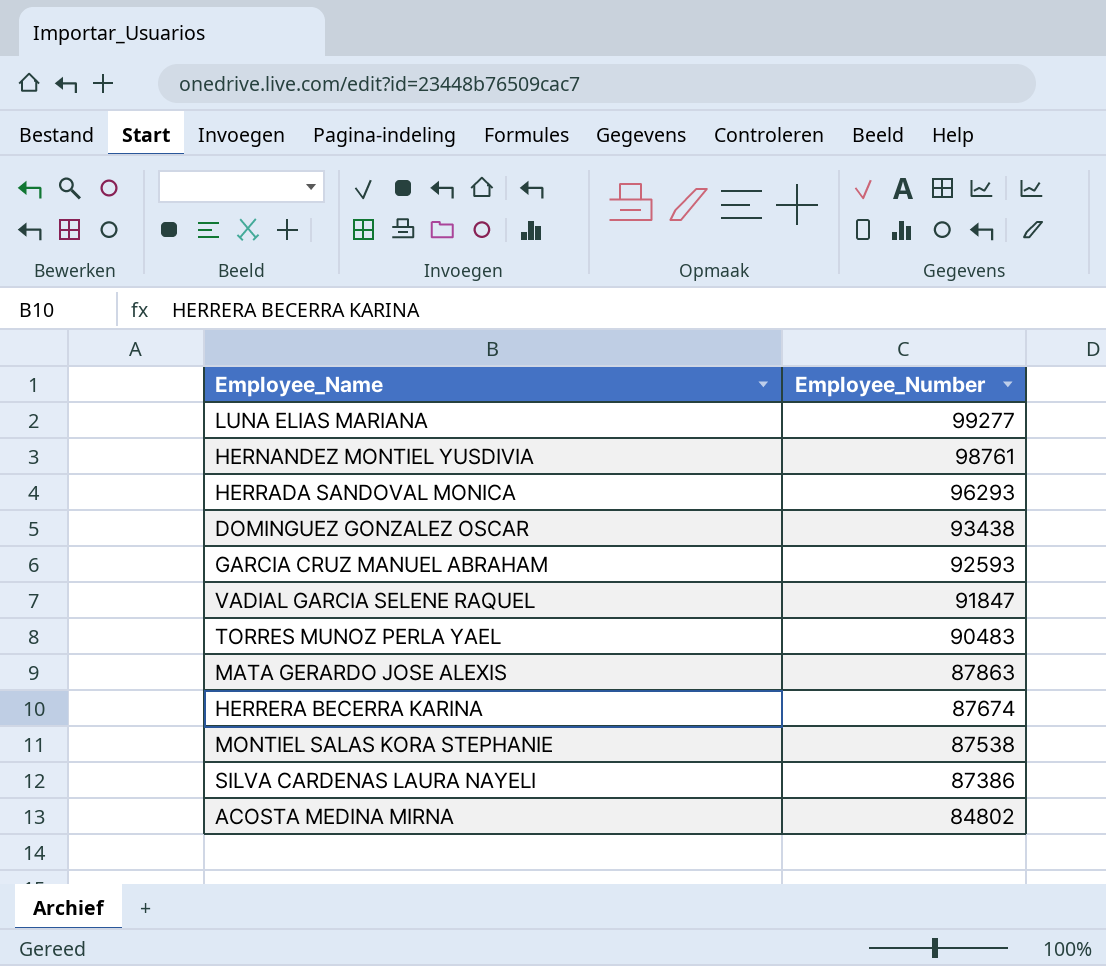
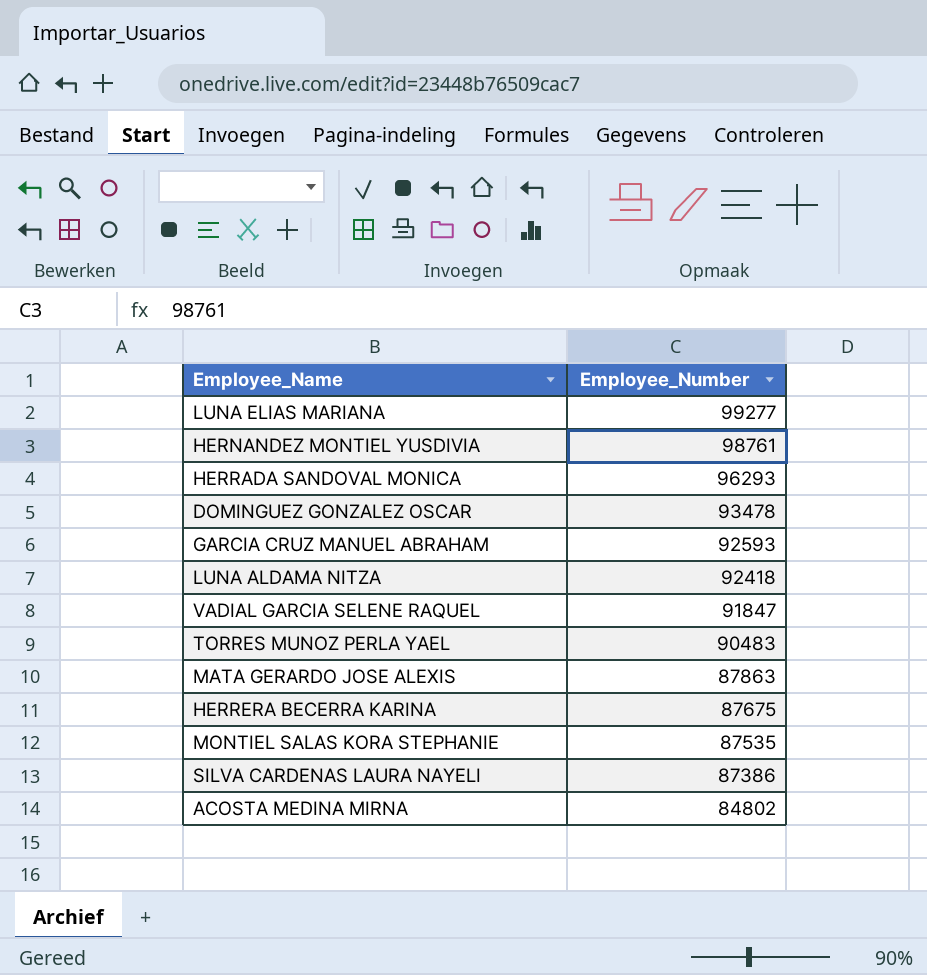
DOMINGUEZ GONZALEZ OSCAR | Employee_Number: 93438 -> 93478
row LUNA ALDAMA NITZA: none -> 92418
HERRERA BECERRA KARINA | Employee_Number: 87674 -> 87675
MONTIEL SALAS KORA STEPHANIE | Employee_Number: 87538 -> 87535

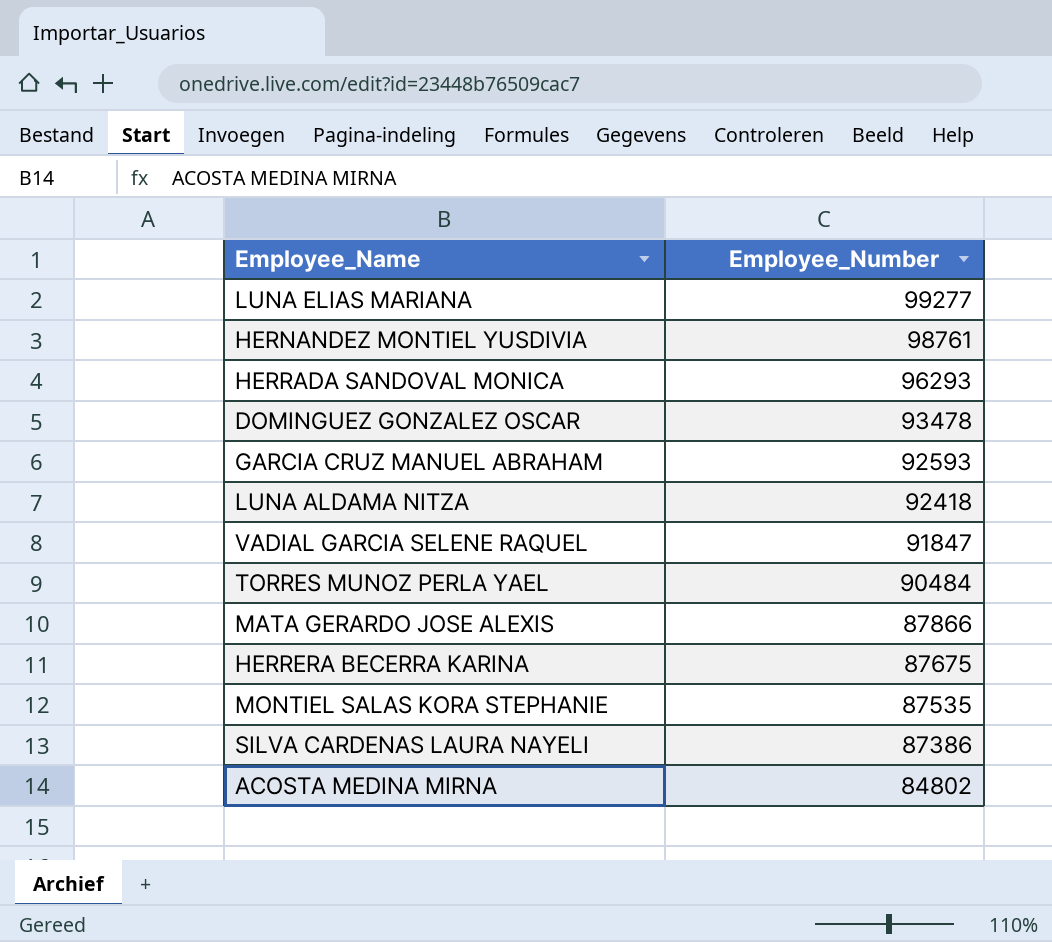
TORRES MUNOZ PERLA YAEL | Employee_Number: 90483 -> 90484
MATA GERARDO JOSE ALEXIS | Employee_Number: 87863 -> 87866

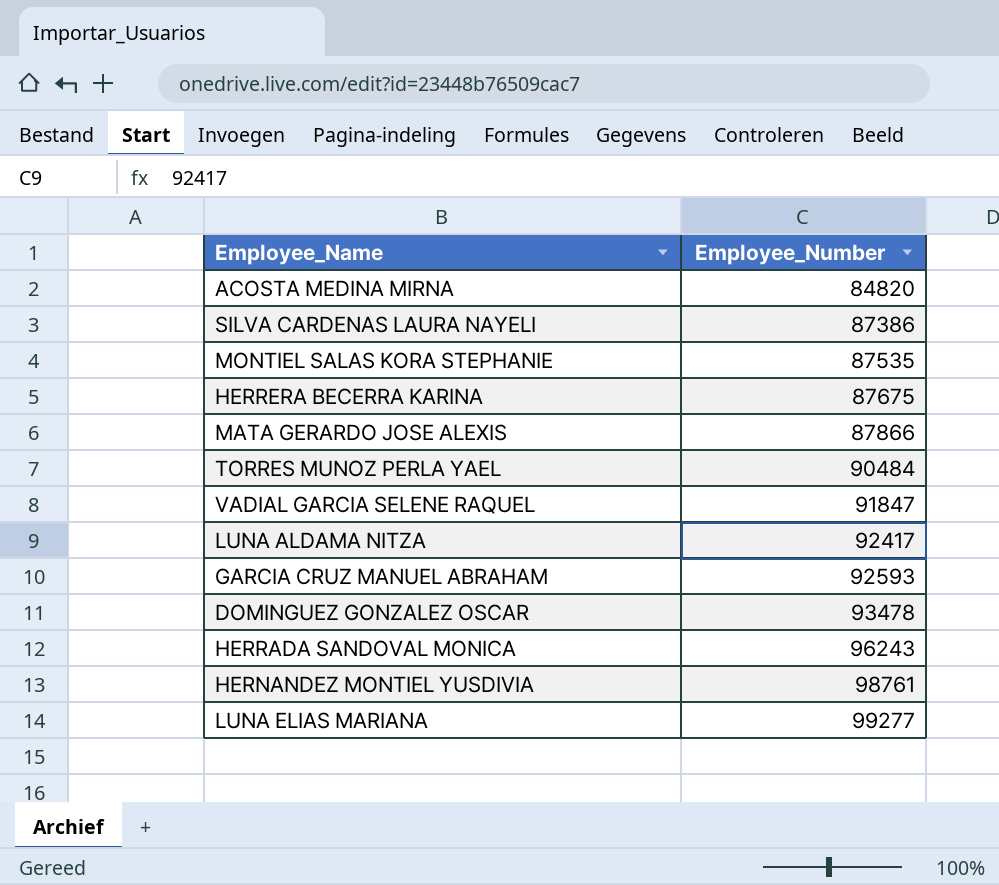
row order: Employee_Number descending -> Employee_Number ascending
ACOSTA MEDINA MIRNA | Employee_Number: 84802 -> 84820
LUNA ALDAMA NITZA | Employee_Number: 92418 -> 92417
HERRADA SANDOVAL MONICA | Employee_Number: 96293 -> 96243

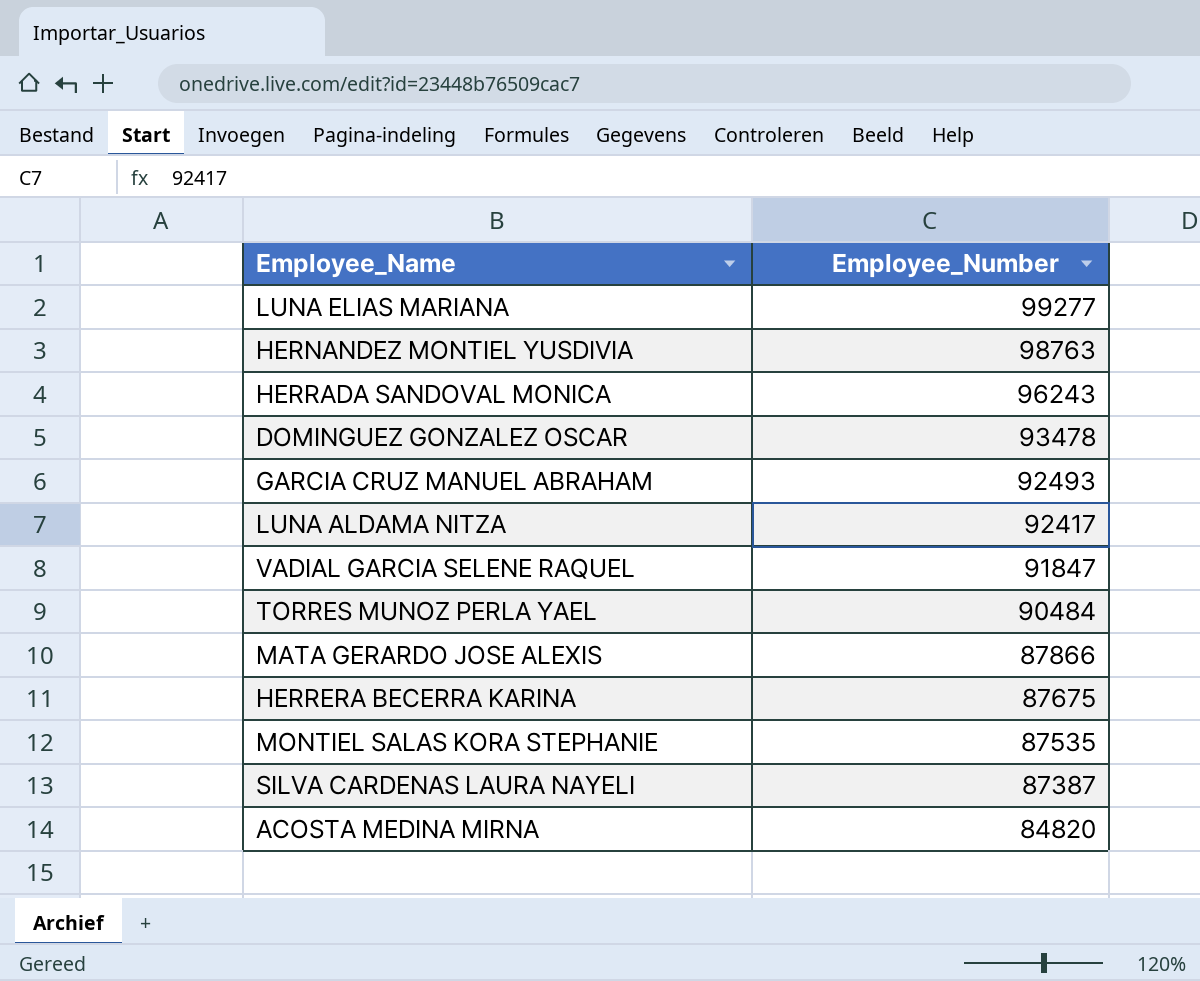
row order: Employee_Number ascending -> Employee_Number descending
HERNANDEZ MONTIEL YUSDIVIA | Employee_Number: 98761 -> 98763
GARCIA CRUZ MANUEL ABRAHAM | Employee_Number: 92593 -> 92493
SILVA CARDENAS LAURA NAYELI | Employee_Number: 87386 -> 87387

